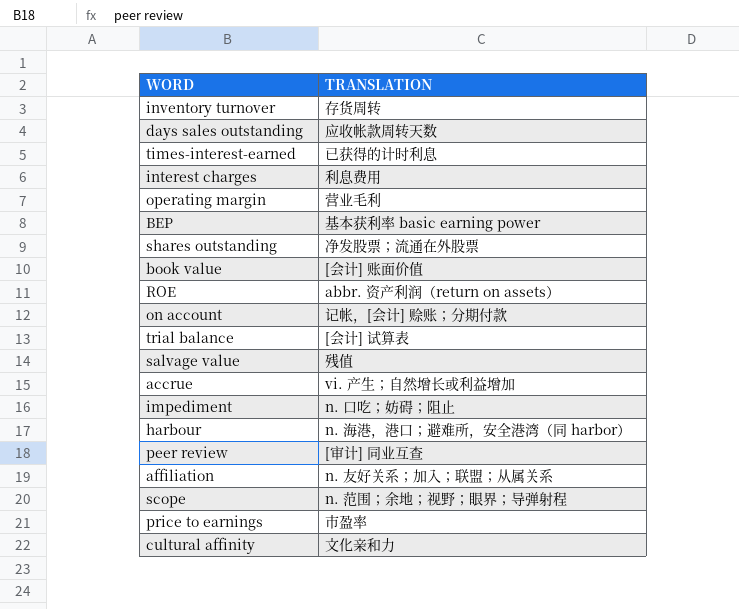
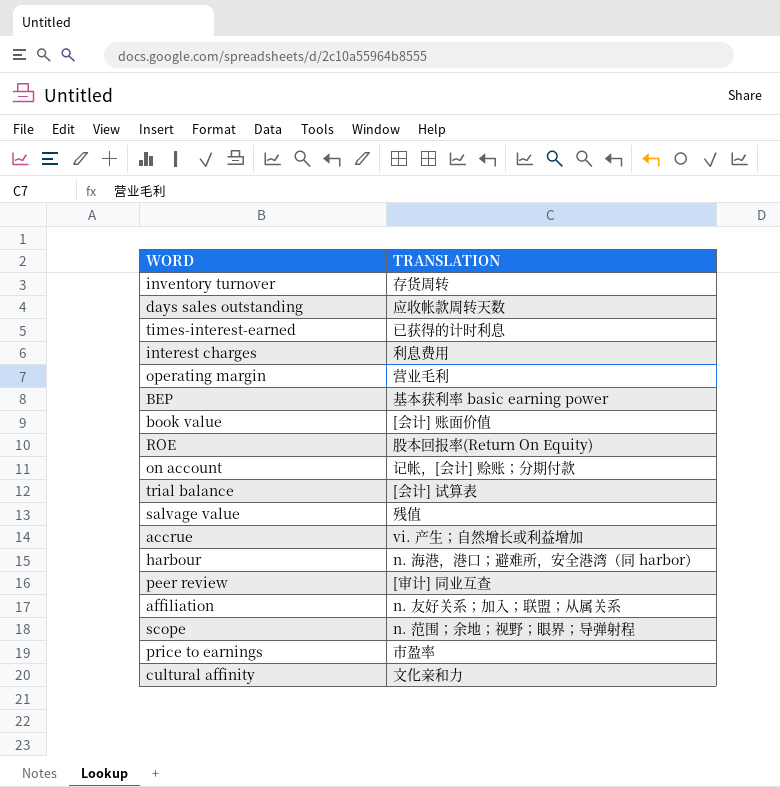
row shares outstanding: 净发股票；流通在外股票 -> none
row impediment: n. 口吃；妨碍；阻止 -> none
ROE | TRANSLATION: abbr. 资产利润（return on assets） -> 股本回报率(Return On Equity)

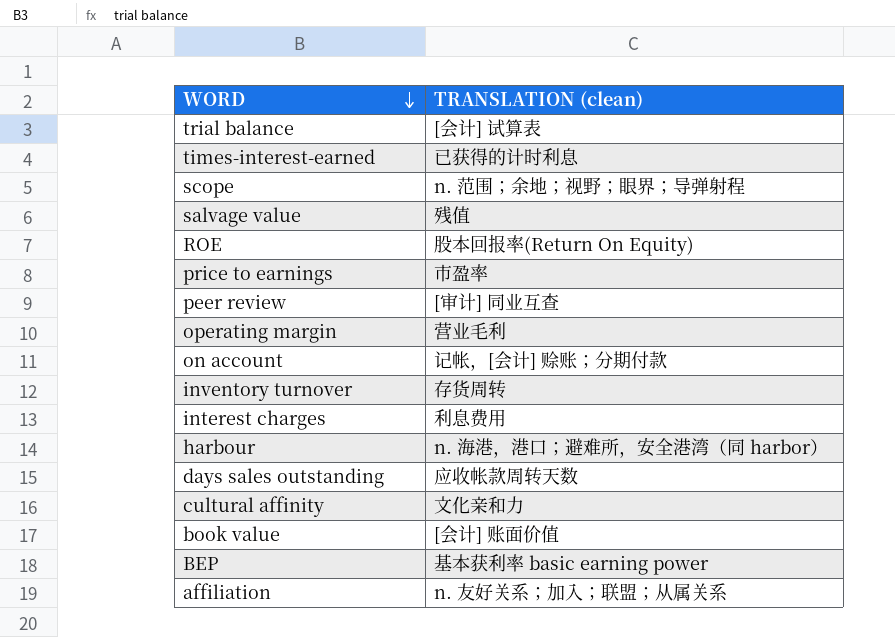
row order: none -> WORD descending
column name: TRANSLATION -> TRANSLATION (clean)
row accrue: vi. 产生；自然增长或利益增加 -> none

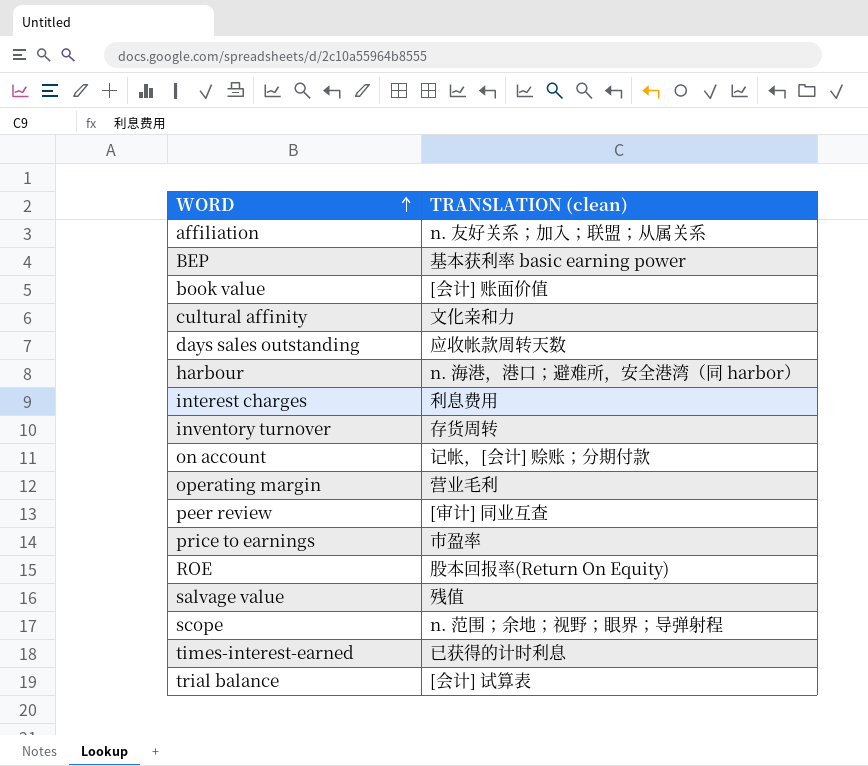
row order: WORD descending -> WORD ascending

